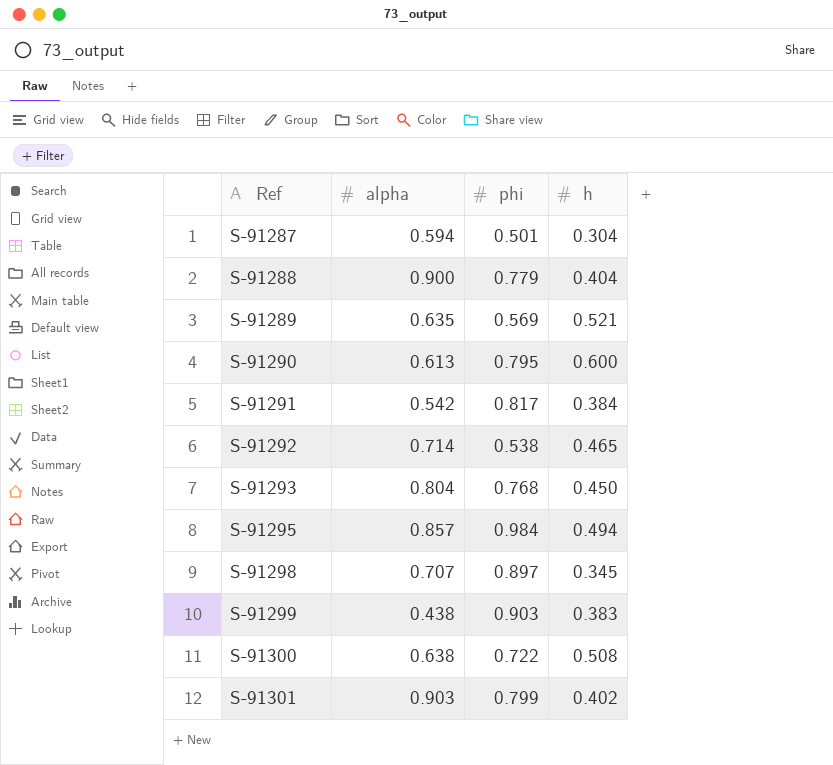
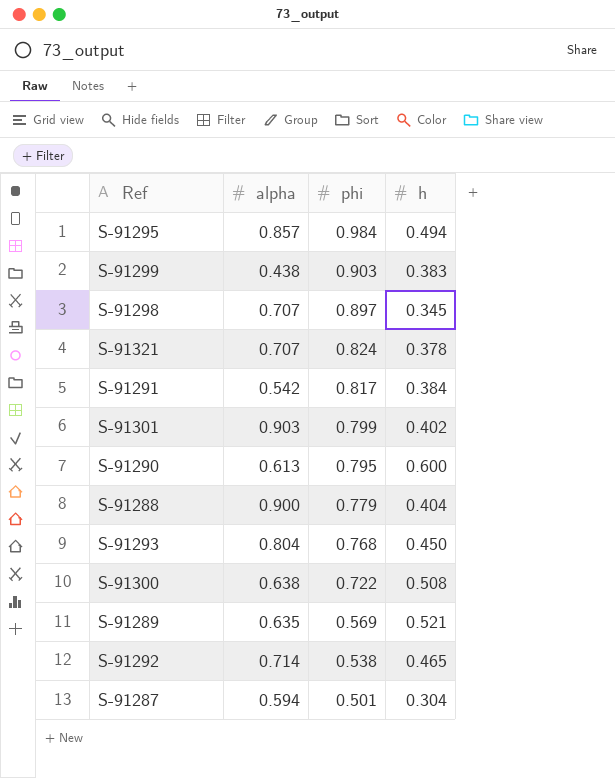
row order: Ref ascending -> phi descending
row S-91321: none -> 0.707 | 0.824 | 0.378

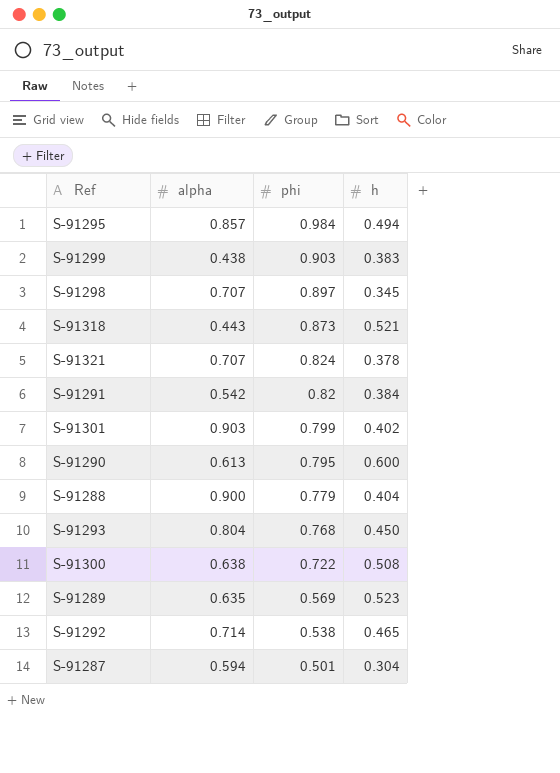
row S-91318: none -> 0.443 | 0.873 | 0.521
S-91291 | phi: 0.817 -> 0.82
S-91289 | h: 0.521 -> 0.523

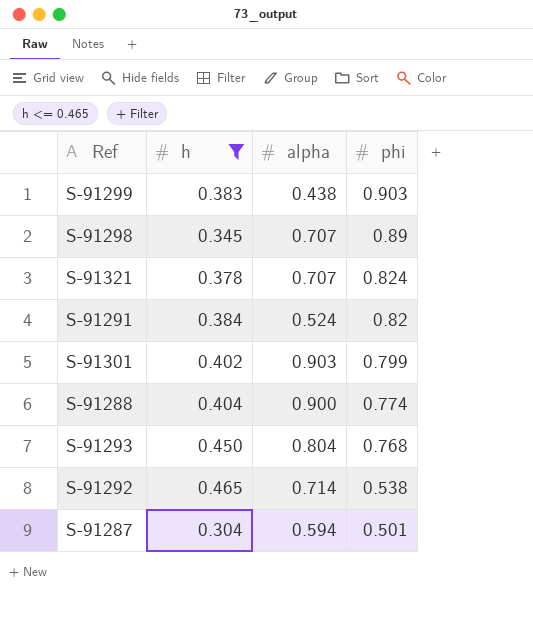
filter: none -> h <= 0.465
column h | position: 4 -> 2
S-91298 | phi: 0.897 -> 0.89
S-91291 | alpha: 0.542 -> 0.524
S-91288 | phi: 0.779 -> 0.774

